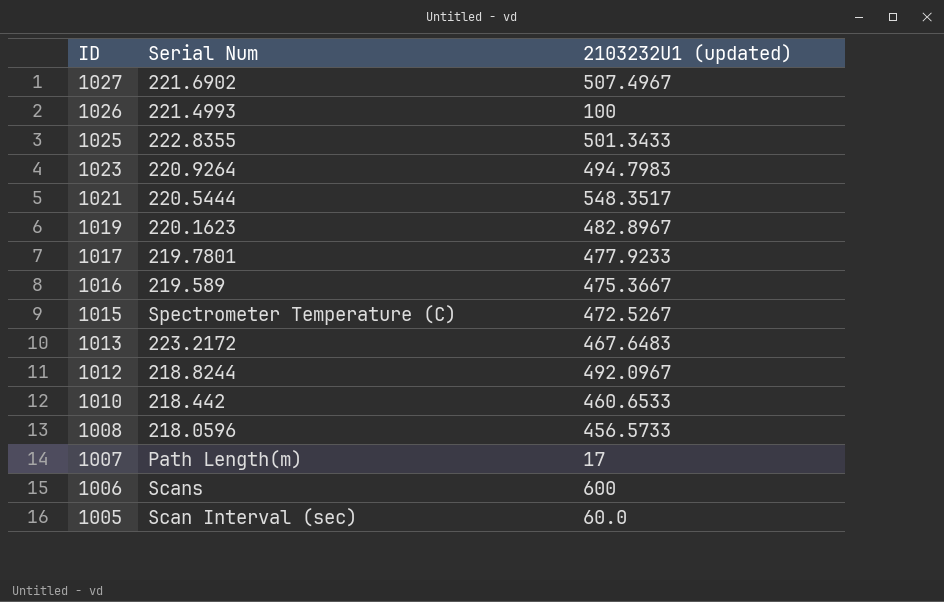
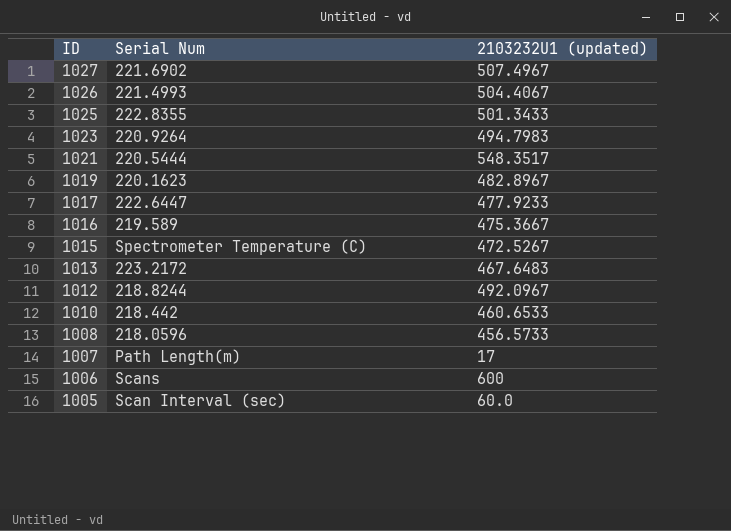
1026 | 2103232U1 (updated): 100 -> 504.4067
1017 | Serial Num: 219.7801 -> 222.6447

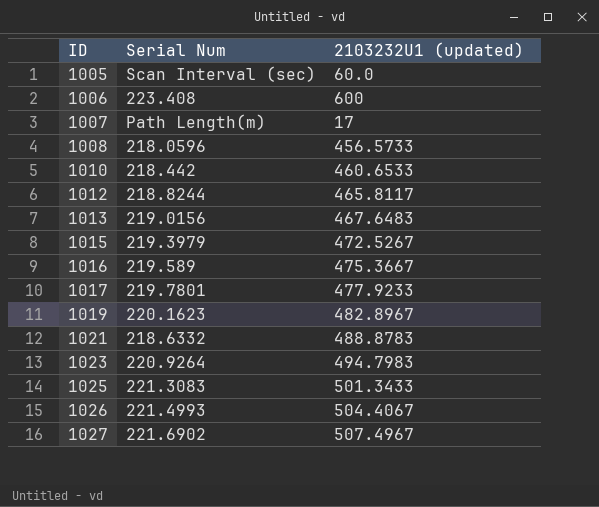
row order: ID descending -> ID ascending
1006 | Serial Num: Scans -> 223.408
1012 | 2103232U1 (updated): 492.0967 -> 465.8117
1013 | Serial Num: 223.2172 -> 219.0156
1015 | Serial Num: Spectrometer Temperature (C) -> 219.3979
1017 | Serial Num: 222.6447 -> 219.7801
1021 | Serial Num: 220.5444 -> 218.6332
1021 | 2103232U1 (updated): 548.3517 -> 488.8783
1025 | Serial Num: 222.8355 -> 221.3083

